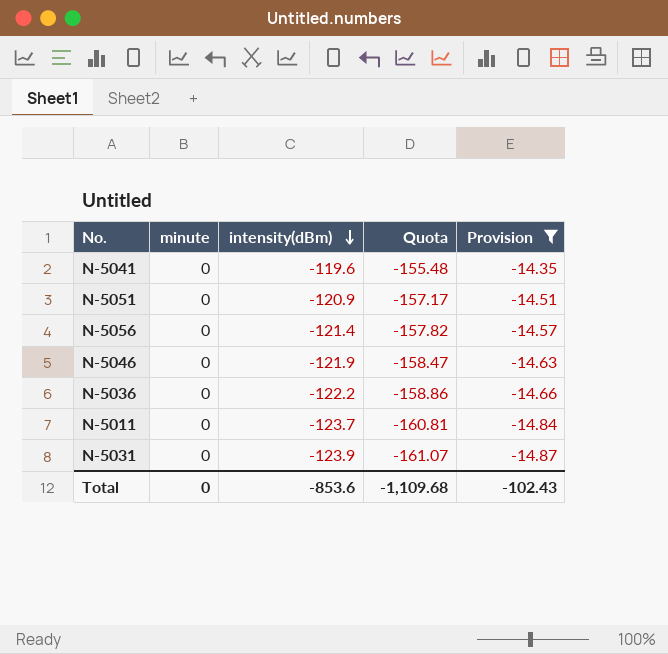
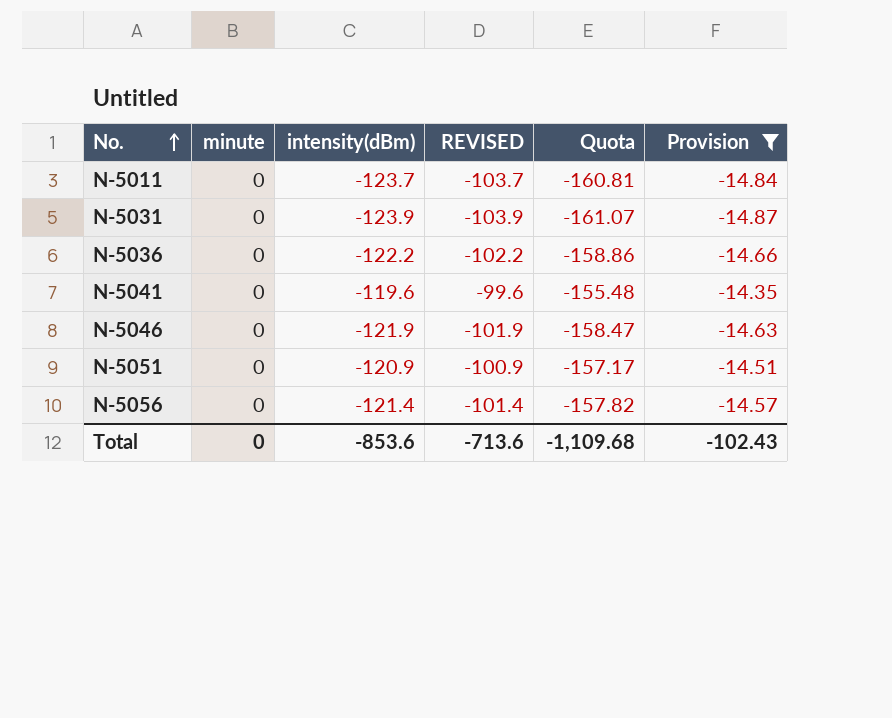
row order: intensity(dBm) descending -> No. ascending
column REVISED | formula: none -> [intensity(dBm)] + 20

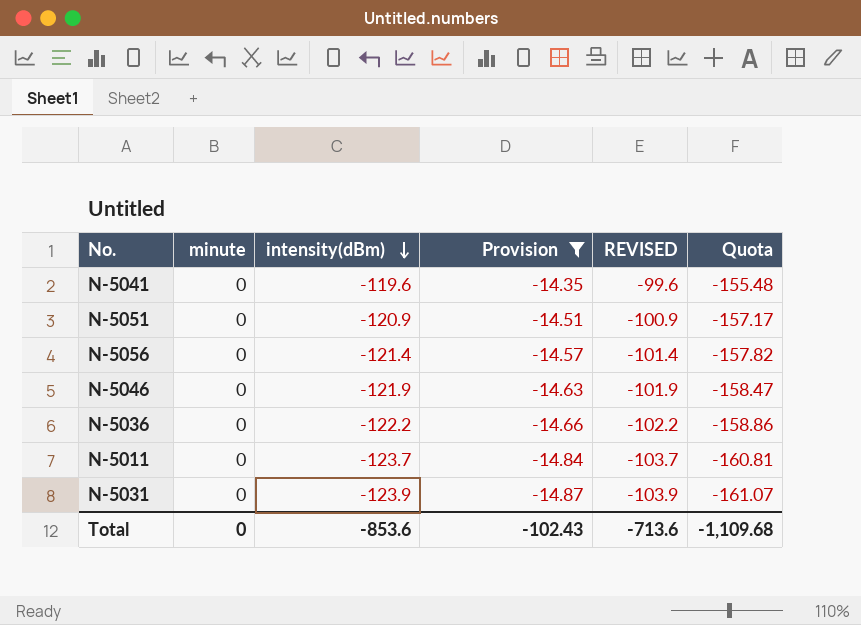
row order: No. ascending -> intensity(dBm) descending
column Provision | position: 6 -> 4

